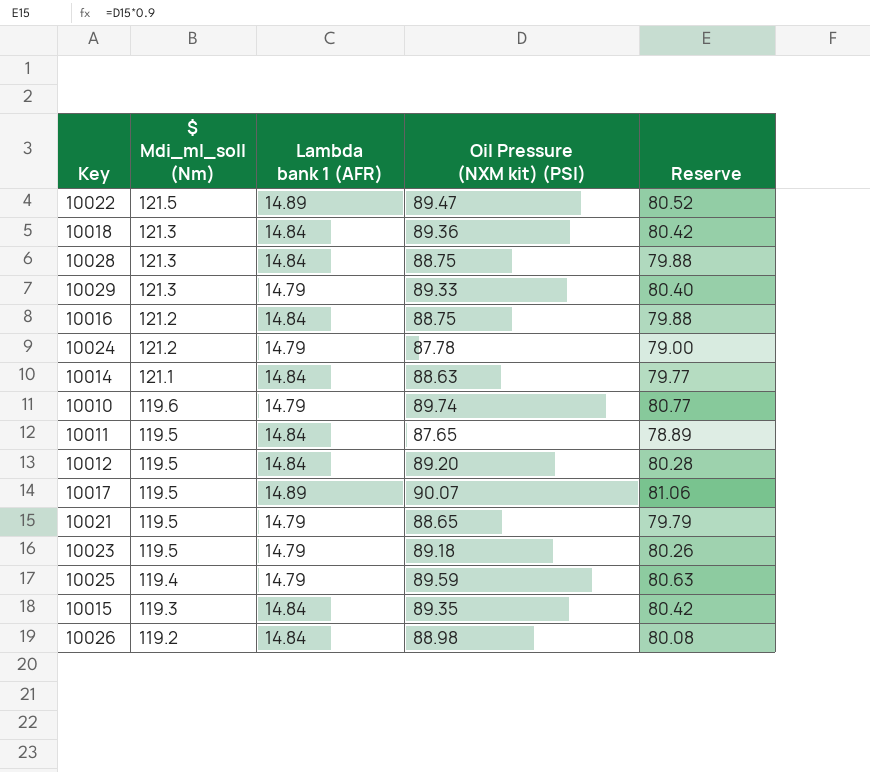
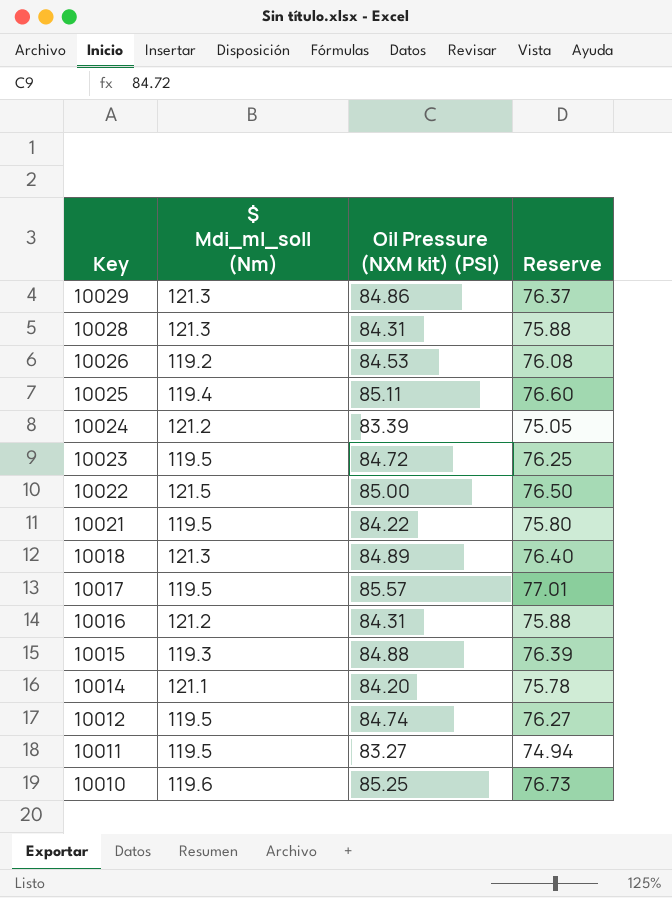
row order: $ Mdi_ml_soll (Nm) descending -> Key descending
column Lambda bank 1 (AFR) | position: 3 -> none
10029 | Oil Pressure (NXM kit) (PSI): 89.33 -> 84.86
10029 | Reserve: 80.40 -> 76.37
10028 | Oil Pressure (NXM kit) (PSI): 88.75 -> 84.31
10028 | Reserve: 79.88 -> 75.88
10026 | Oil Pressure (NXM kit) (PSI): 88.98 -> 84.53
10026 | Reserve: 80.08 -> 76.08
10025 | Oil Pressure (NXM kit) (PSI): 89.59 -> 85.11
10025 | Reserve: 80.63 -> 76.60
10024 | Oil Pressure (NXM kit) (PSI): 87.78 -> 83.39
10024 | Reserve: 79.00 -> 75.05
10023 | Oil Pressure (NXM kit) (PSI): 89.18 -> 84.72
10023 | Reserve: 80.26 -> 76.25
10022 | Oil Pressure (NXM kit) (PSI): 89.47 -> 85.00
10022 | Reserve: 80.52 -> 76.50
10021 | Oil Pressure (NXM kit) (PSI): 88.65 -> 84.22
10021 | Reserve: 79.79 -> 75.80
10018 | Oil Pressure (NXM kit) (PSI): 89.36 -> 84.89
10018 | Reserve: 80.42 -> 76.40
10017 | Oil Pressure (NXM kit) (PSI): 90.07 -> 85.57
10017 | Reserve: 81.06 -> 77.01
10016 | Oil Pressure (NXM kit) (PSI): 88.75 -> 84.31
10016 | Reserve: 79.88 -> 75.88
10015 | Oil Pressure (NXM kit) (PSI): 89.35 -> 84.88
10015 | Reserve: 80.42 -> 76.39
10014 | Oil Pressure (NXM kit) (PSI): 88.63 -> 84.20
10014 | Reserve: 79.77 -> 75.78
10012 | Oil Pressure (NXM kit) (PSI): 89.20 -> 84.74
10012 | Reserve: 80.28 -> 76.27
10011 | Oil Pressure (NXM kit) (PSI): 87.65 -> 83.27
10011 | Reserve: 78.89 -> 74.94
10010 | Oil Pressure (NXM kit) (PSI): 89.74 -> 85.25
10010 | Reserve: 80.77 -> 76.73

